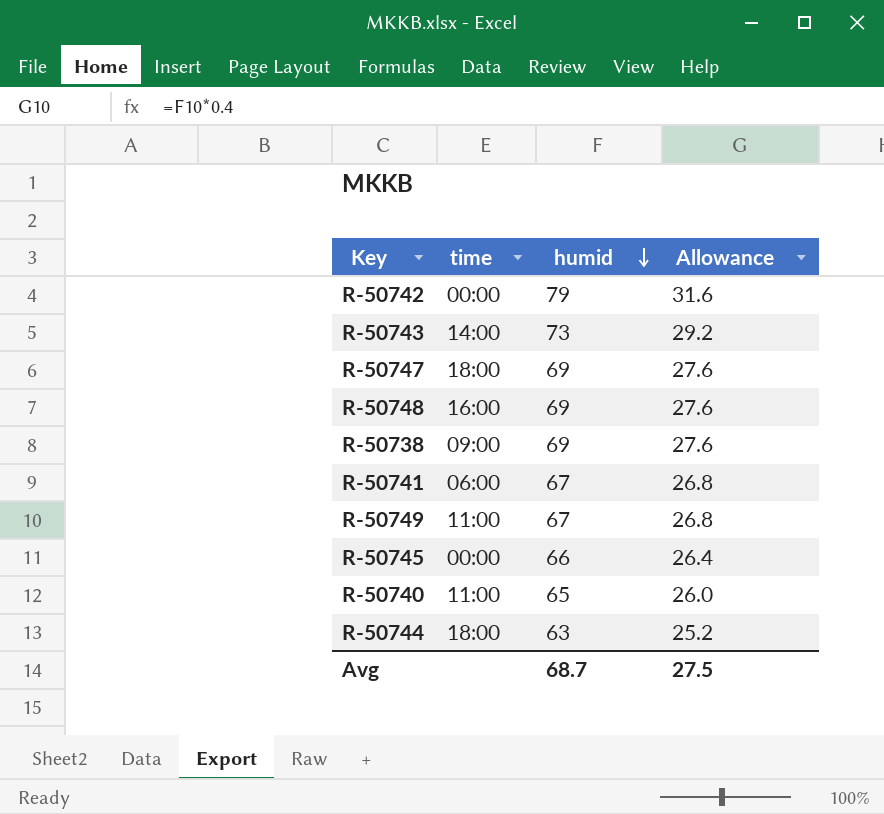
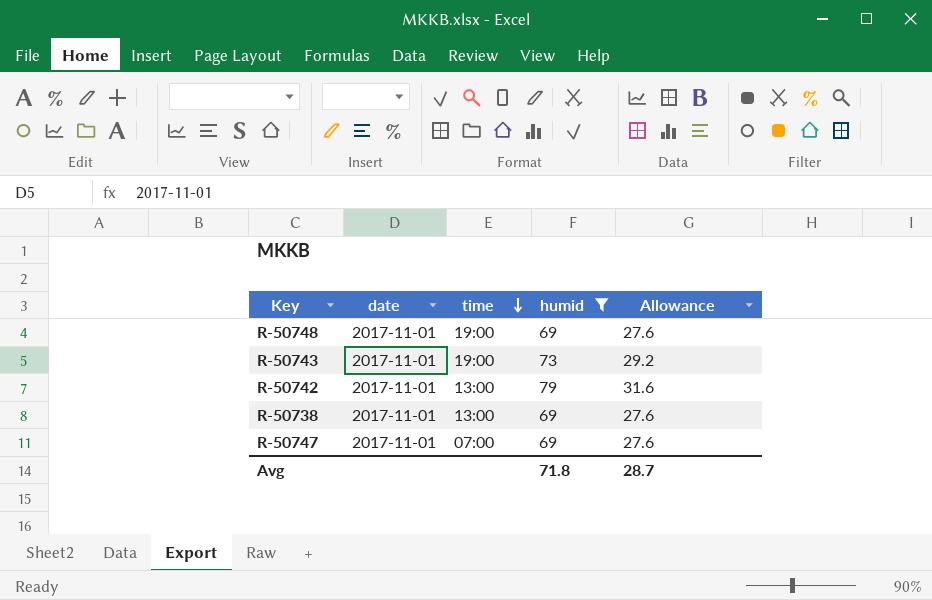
filter: none -> humid >= 69
row order: humid descending -> time descending
column date | position: none -> 2
R-50748 | time: 16:00 -> 19:00
R-50743 | time: 14:00 -> 19:00
R-50742 | time: 00:00 -> 13:00
R-50738 | time: 09:00 -> 13:00
R-50747 | time: 18:00 -> 07:00
Avg | humid: 68.7 -> 71.8
Avg | Allowance: 27.5 -> 28.7

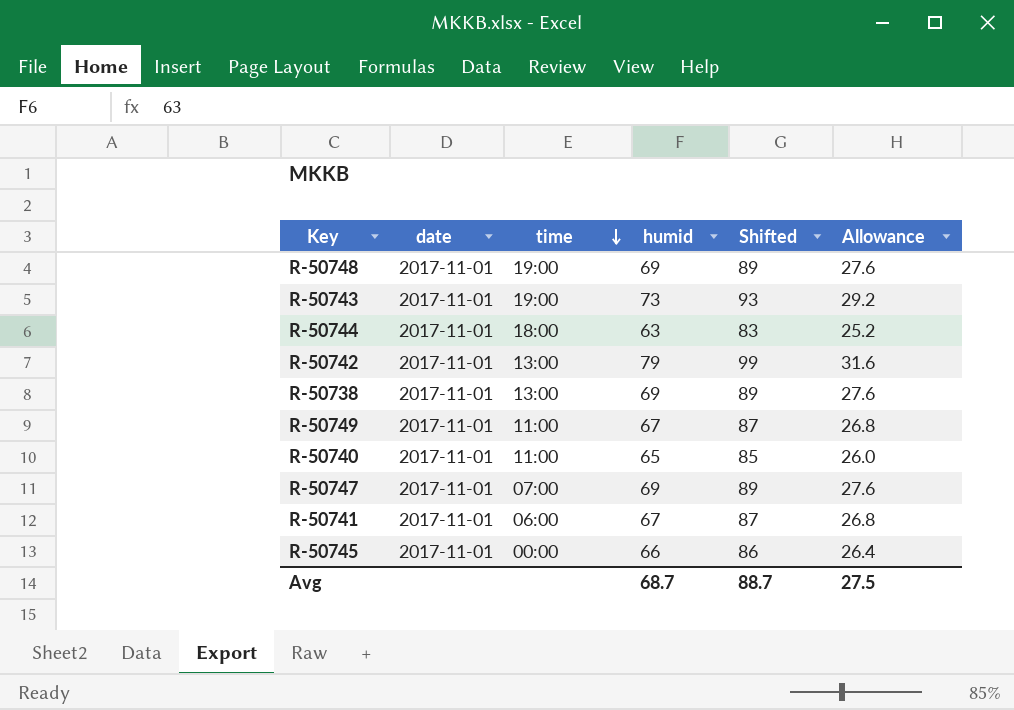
filter: humid >= 69 -> none
column Shifted | formula: none -> [humid] + 20
Avg | humid: 71.8 -> 68.7
Avg | Allowance: 28.7 -> 27.5

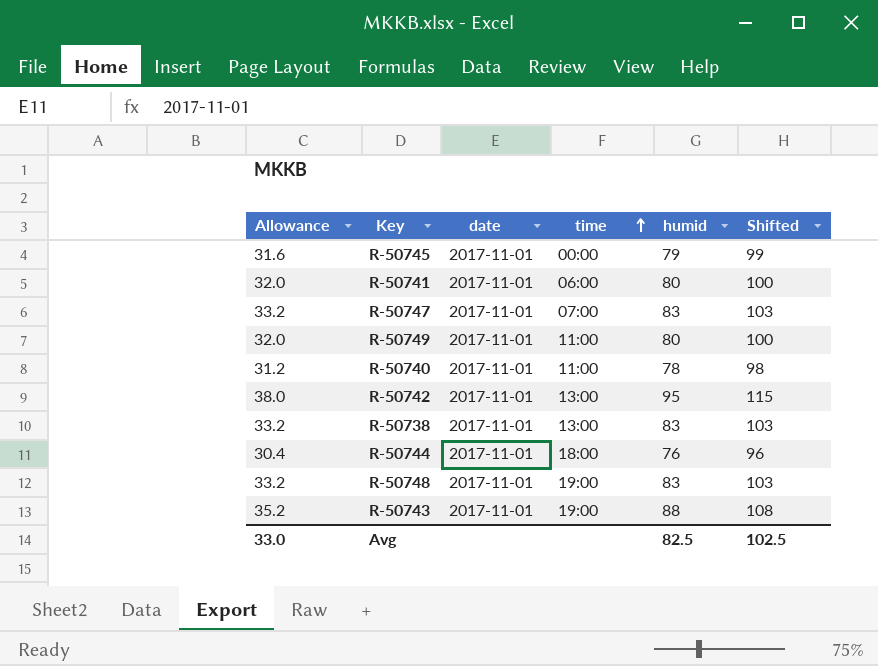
row order: time descending -> time ascending
column Allowance | position: 6 -> 1
R-50745 | Allowance: 26.4 -> 31.6
R-50745 | humid: 66 -> 79
R-50745 | Shifted: 86 -> 99
R-50741 | Allowance: 26.8 -> 32.0
R-50741 | humid: 67 -> 80
R-50741 | Shifted: 87 -> 100
R-50747 | Allowance: 27.6 -> 33.2
R-50747 | humid: 69 -> 83
R-50747 | Shifted: 89 -> 103
R-50749 | Allowance: 26.8 -> 32.0
R-50749 | humid: 67 -> 80
R-50749 | Shifted: 87 -> 100
R-50740 | Allowance: 26.0 -> 31.2
R-50740 | humid: 65 -> 78
R-50740 | Shifted: 85 -> 98
R-50742 | Allowance: 31.6 -> 38.0
R-50742 | humid: 79 -> 95
R-50742 | Shifted: 99 -> 115
R-50738 | Allowance: 27.6 -> 33.2
R-50738 | humid: 69 -> 83
R-50738 | Shifted: 89 -> 103
R-50744 | Allowance: 25.2 -> 30.4
R-50744 | humid: 63 -> 76
R-50744 | Shifted: 83 -> 96
R-50748 | Allowance: 27.6 -> 33.2
R-50748 | humid: 69 -> 83
R-50748 | Shifted: 89 -> 103
R-50743 | Allowance: 29.2 -> 35.2
R-50743 | humid: 73 -> 88
R-50743 | Shifted: 93 -> 108
Avg | Allowance: 27.5 -> 33.0
Avg | humid: 68.7 -> 82.5
Avg | Shifted: 88.7 -> 102.5

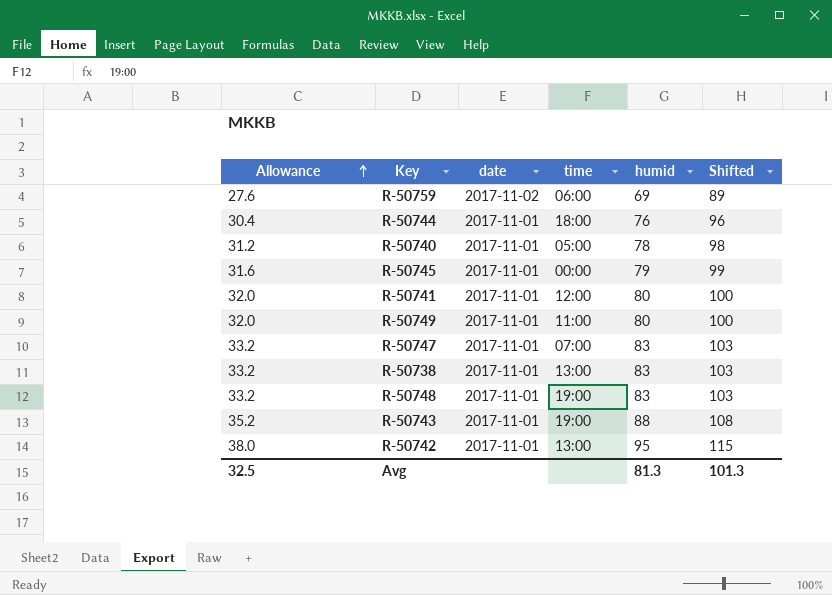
row order: time ascending -> Allowance ascending
row R-50759: none -> 27.6 | 2017-11-02 | 06:00 | 69 | 89
R-50740 | time: 11:00 -> 05:00
R-50741 | time: 06:00 -> 12:00
Avg | Allowance: 33.0 -> 32.5
Avg | humid: 82.5 -> 81.3
Avg | Shifted: 102.5 -> 101.3

